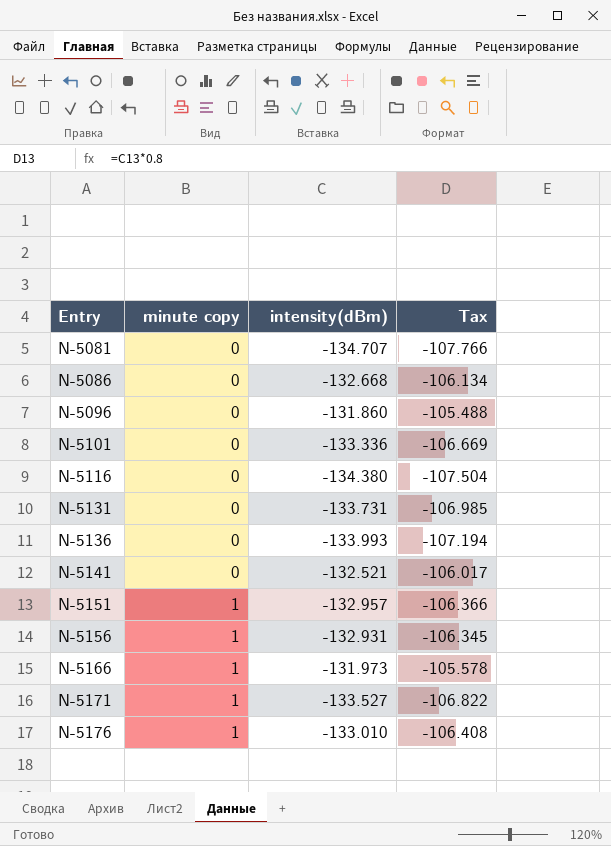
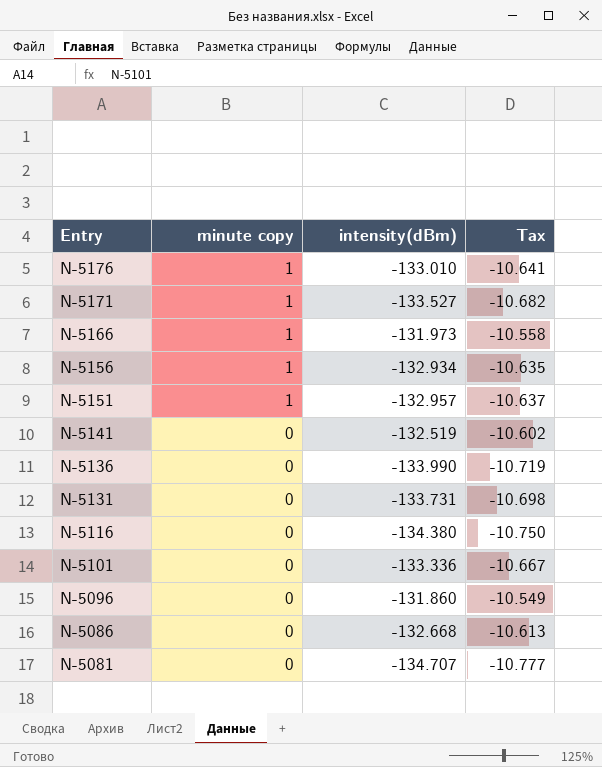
row order: Entry ascending -> Entry descending
column Tax | formula: [intensity(dBm)] * 0.8 -> [intensity(dBm)] * 0.08
N-5156 | intensity(dBm): -132.931 -> -132.934
N-5141 | intensity(dBm): -132.521 -> -132.519
N-5136 | intensity(dBm): -133.993 -> -133.990

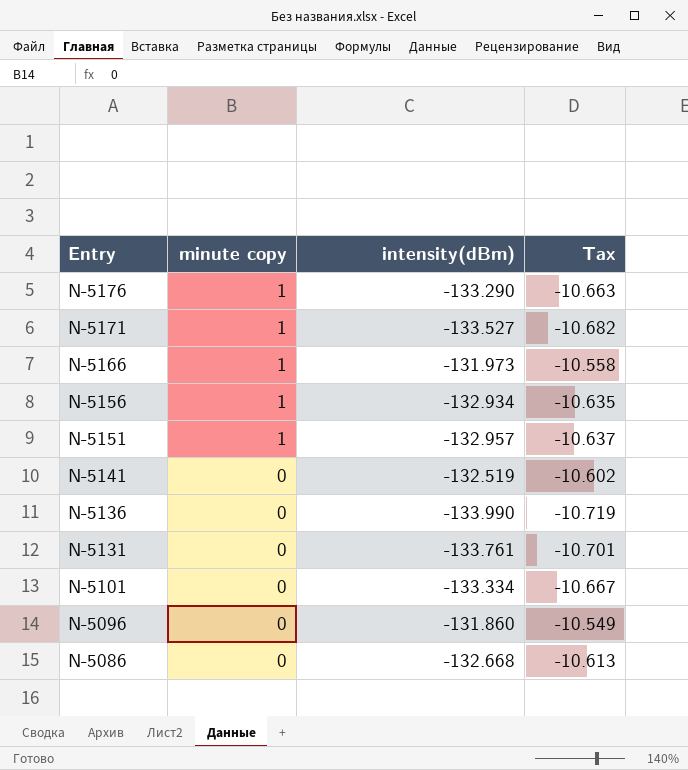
row N-5116: 0 | -134.380 | -10.750 -> none
row N-5081: 0 | -134.707 | -10.777 -> none
N-5176 | intensity(dBm): -133.010 -> -133.290
N-5176 | Tax: -10.641 -> -10.663
N-5131 | intensity(dBm): -133.731 -> -133.761
N-5131 | Tax: -10.698 -> -10.701
N-5101 | intensity(dBm): -133.336 -> -133.334

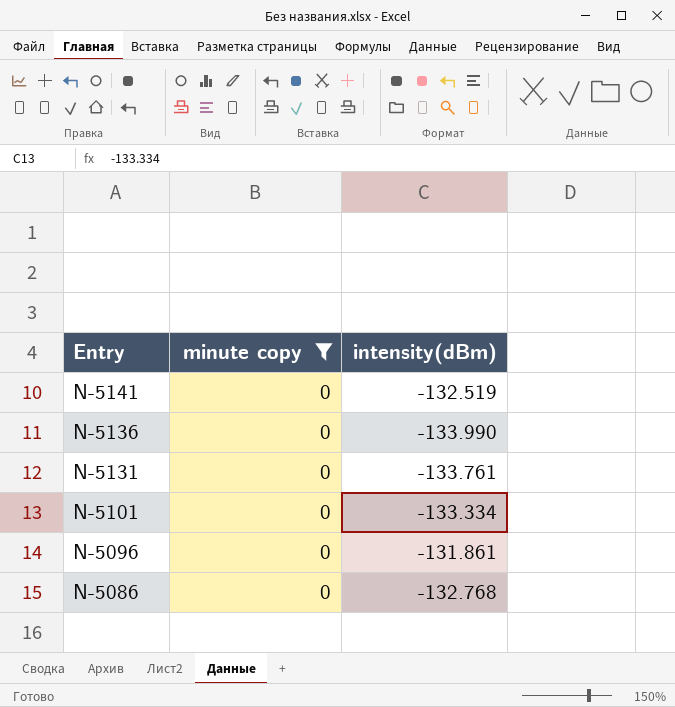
filter: none -> minute copy = 0
column Tax | formula: [intensity(dBm)] * 0.08 -> none
N-5096 | intensity(dBm): -131.860 -> -131.861
N-5086 | intensity(dBm): -132.668 -> -132.768

